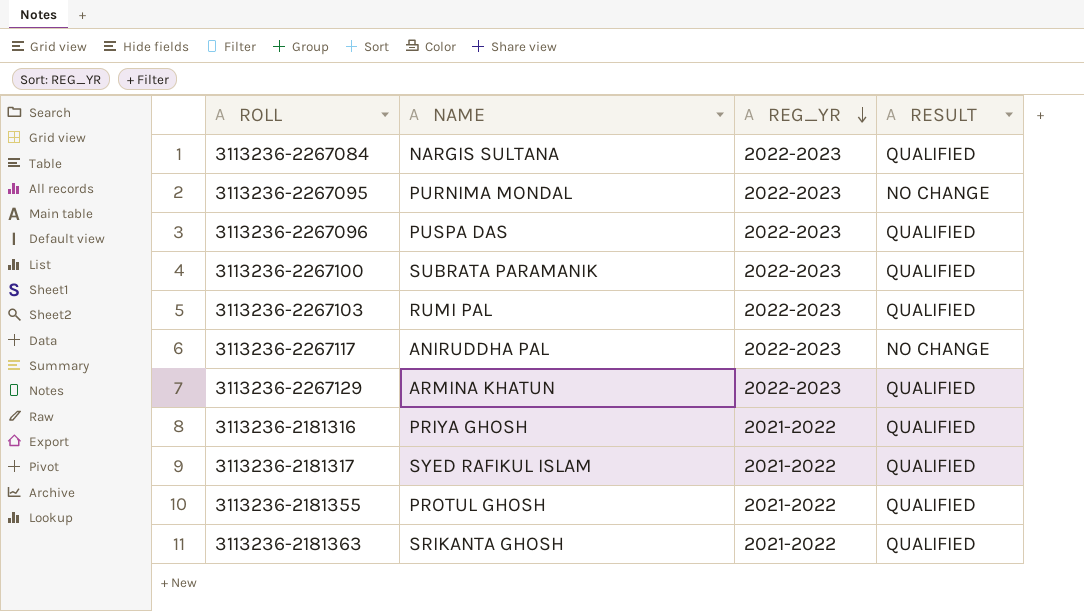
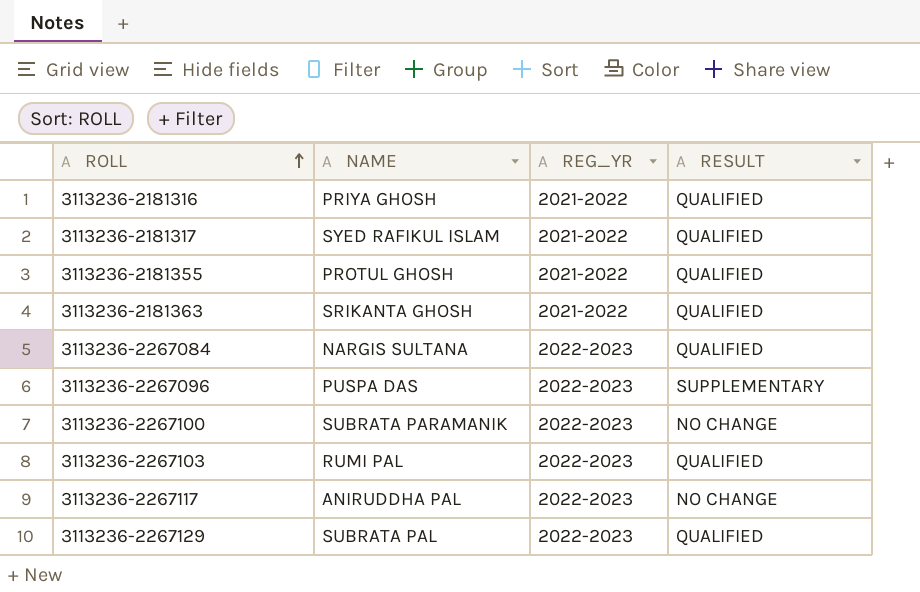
row order: REG_YR descending -> ROLL ascending
row 3113236-2267095: PURNIMA MONDAL | 2022-2023 | NO CHANGE -> none
3113236-2267096 | RESULT: QUALIFIED -> SUPPLEMENTARY
3113236-2267100 | RESULT: QUALIFIED -> NO CHANGE
3113236-2267129 | NAME: ARMINA KHATUN -> SUBRATA PAL

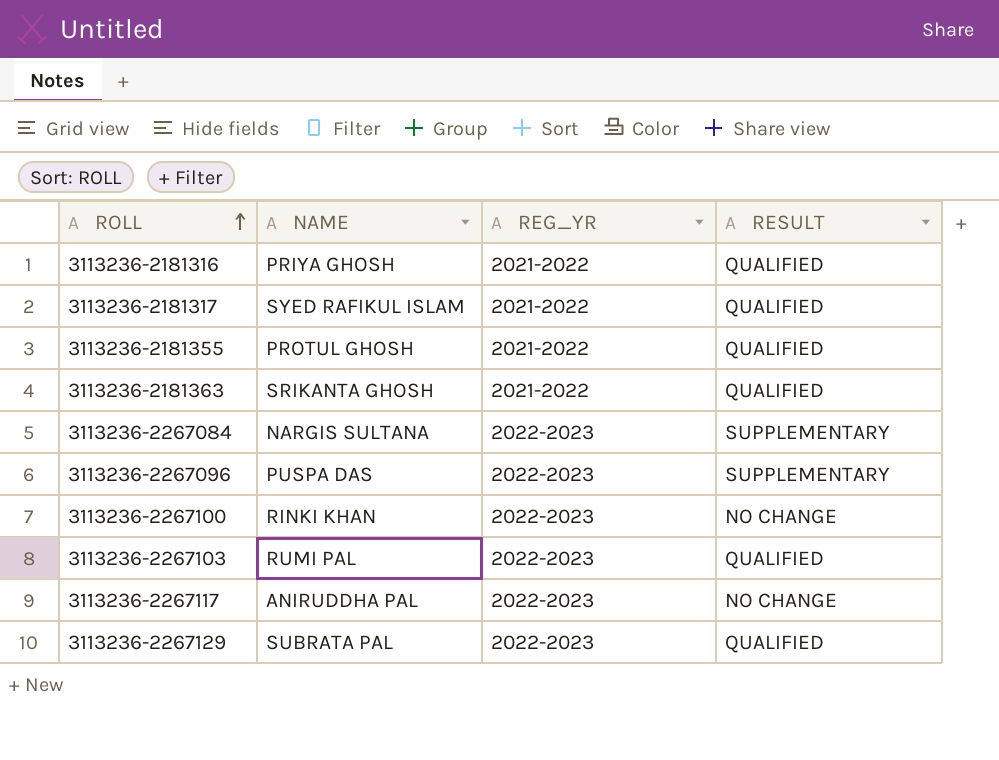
3113236-2267084 | RESULT: QUALIFIED -> SUPPLEMENTARY
3113236-2267100 | NAME: SUBRATA PARAMANIK -> RINKI KHAN

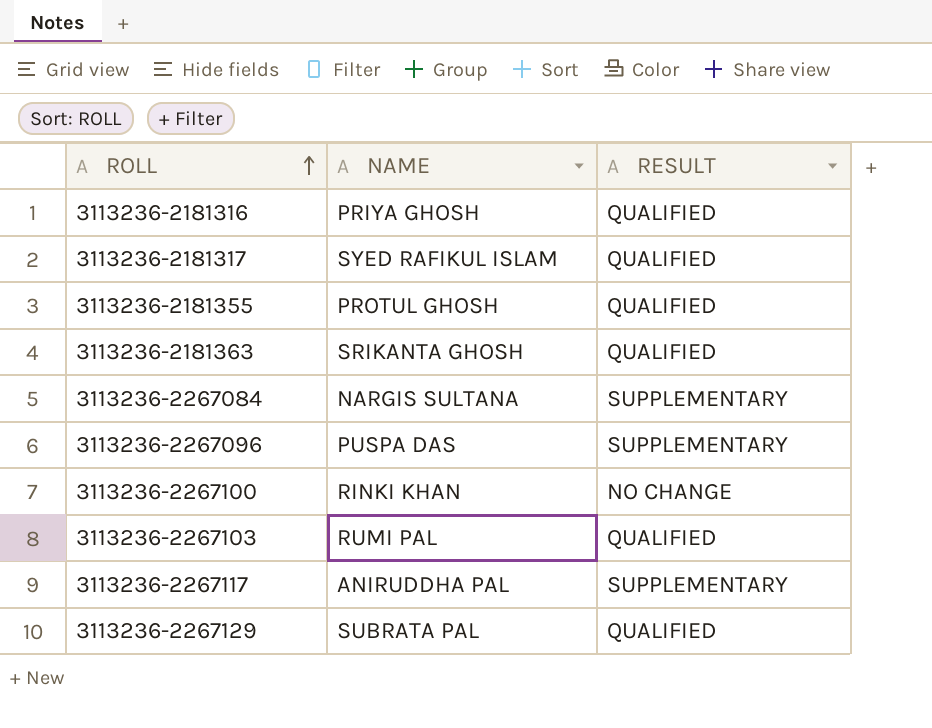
column REG_YR | position: 3 -> none
3113236-2267117 | RESULT: NO CHANGE -> SUPPLEMENTARY

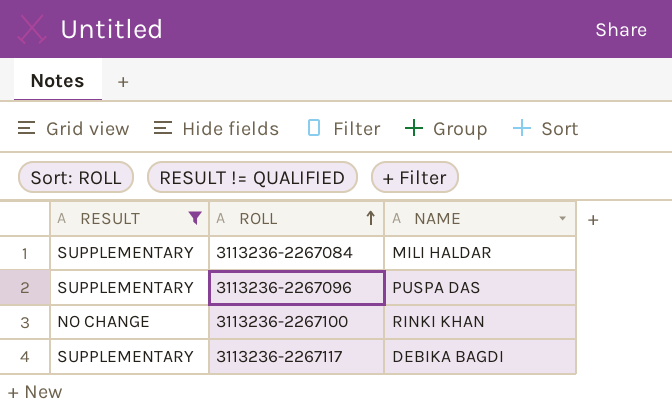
filter: none -> RESULT != QUALIFIED
column RESULT | position: 3 -> 1
3113236-2267084 | NAME: NARGIS SULTANA -> MILI HALDAR
3113236-2267117 | NAME: ANIRUDDHA PAL -> DEBIKA BAGDI

